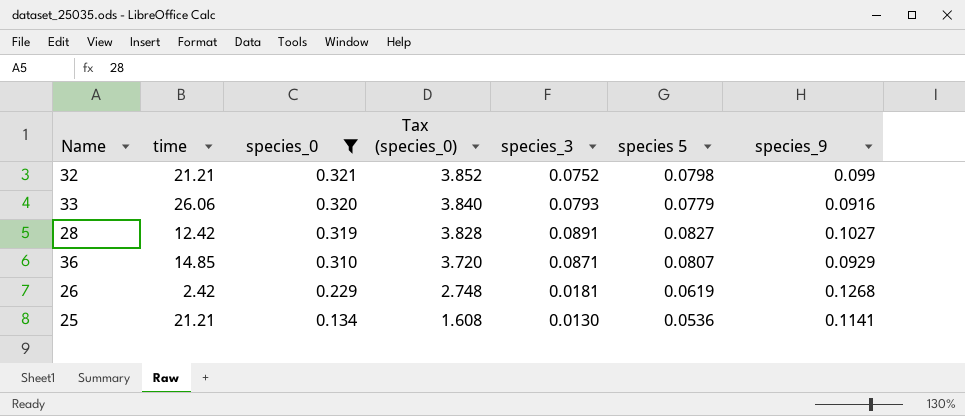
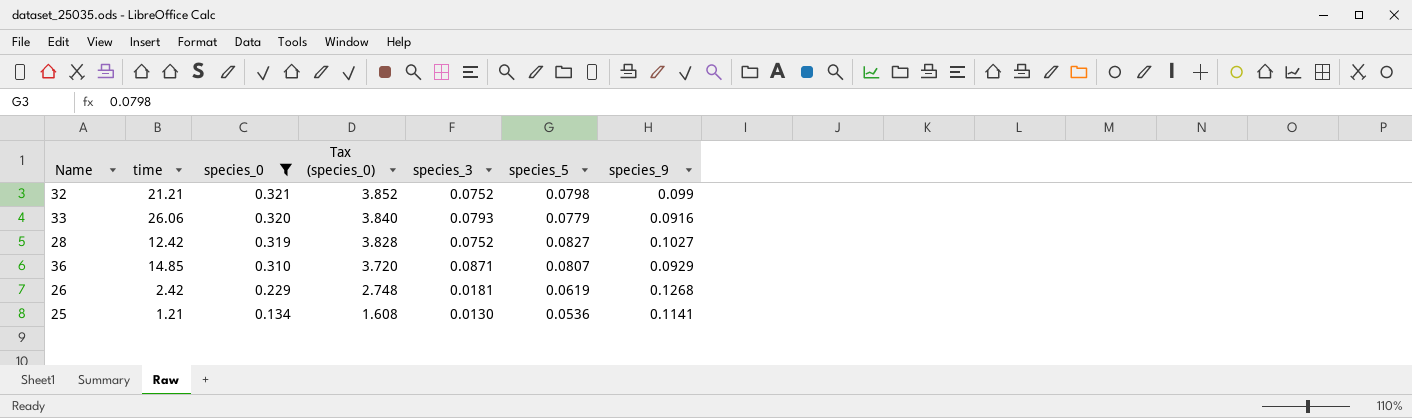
column name: species 5 -> species_5
28 | species_3: 0.0891 -> 0.0752
25 | time: 21.21 -> 1.21

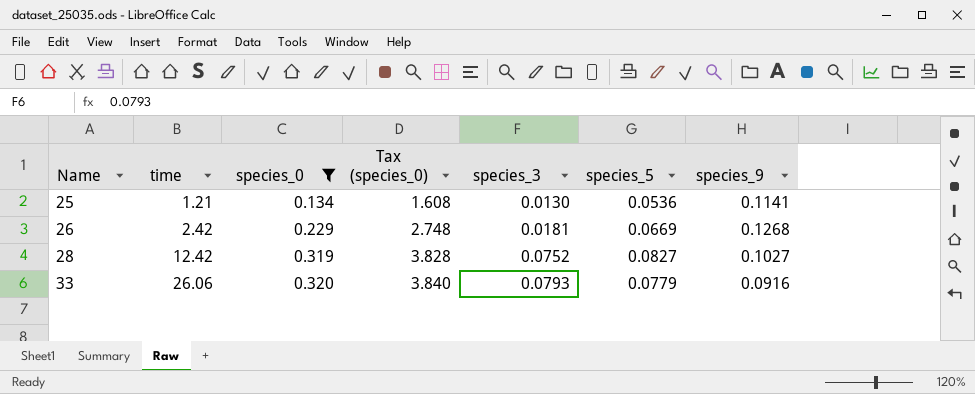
row order: species_0 descending -> Name ascending
row 32: 21.21 | 0.321 | 3.852 | 0.0752 | 0.0798 | 0.099 -> none
row 36: 14.85 | 0.310 | 3.720 | 0.0871 | 0.0807 | 0.0929 -> none
26 | species_5: 0.0619 -> 0.0669

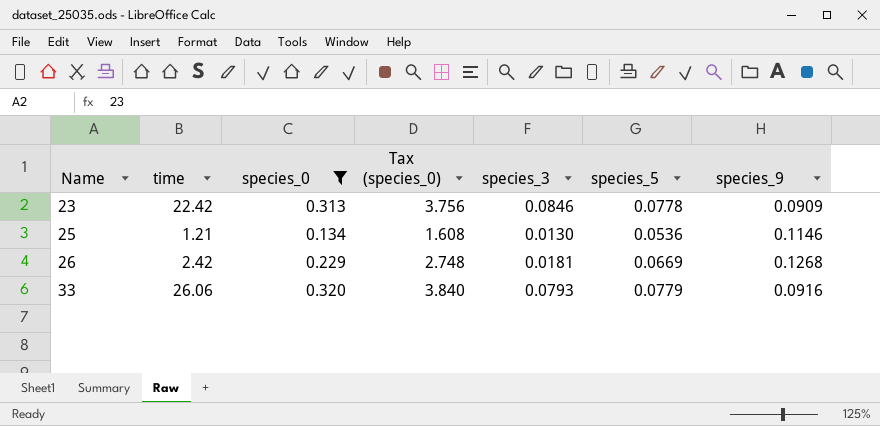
row 28: 12.42 | 0.319 | 3.828 | 0.0752 | 0.0827 | 0.1027 -> none
row 23: none -> 22.42 | 0.313 | 3.756 | 0.0846 | 0.0778 | 0.0909
25 | species_9: 0.1141 -> 0.1146

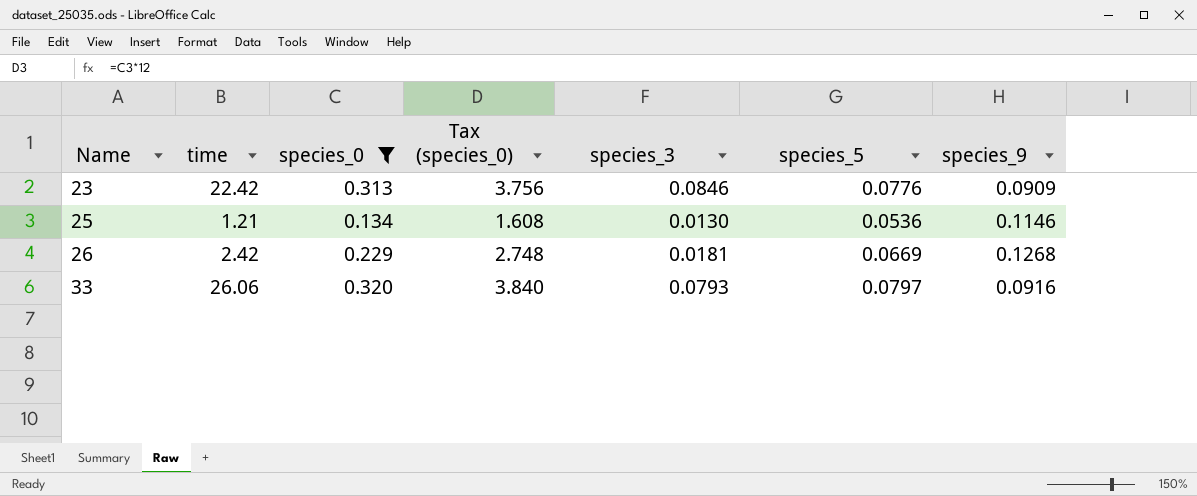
23 | species_5: 0.0778 -> 0.0776
33 | species_5: 0.0779 -> 0.0797

